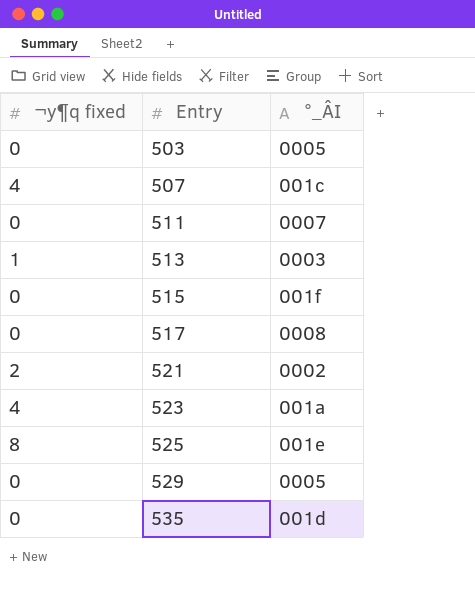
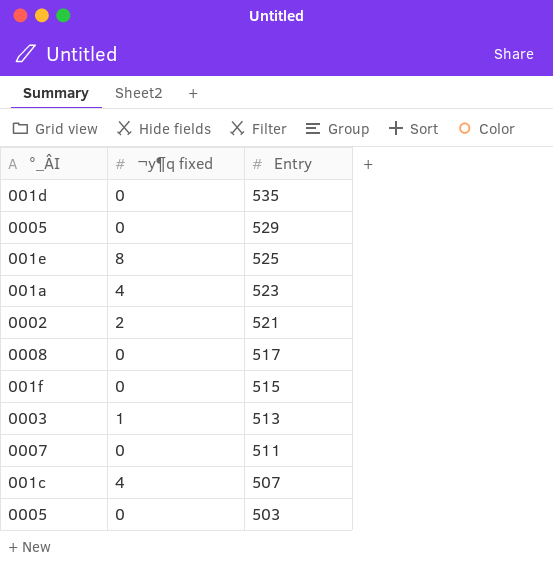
row order: Entry ascending -> Entry descending
column °_ÂI | position: 3 -> 1

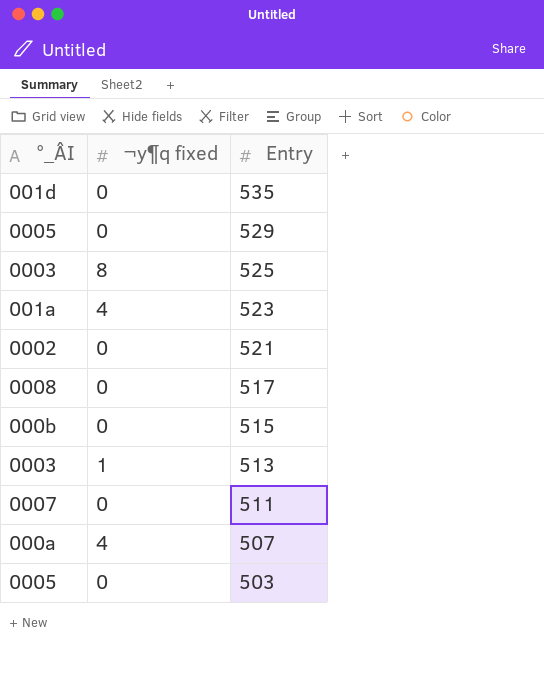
525 | °_ÂI: 001e -> 0003
521 | ¬y¶q fixed: 2 -> 0
515 | °_ÂI: 001f -> 000b
507 | °_ÂI: 001c -> 000a

